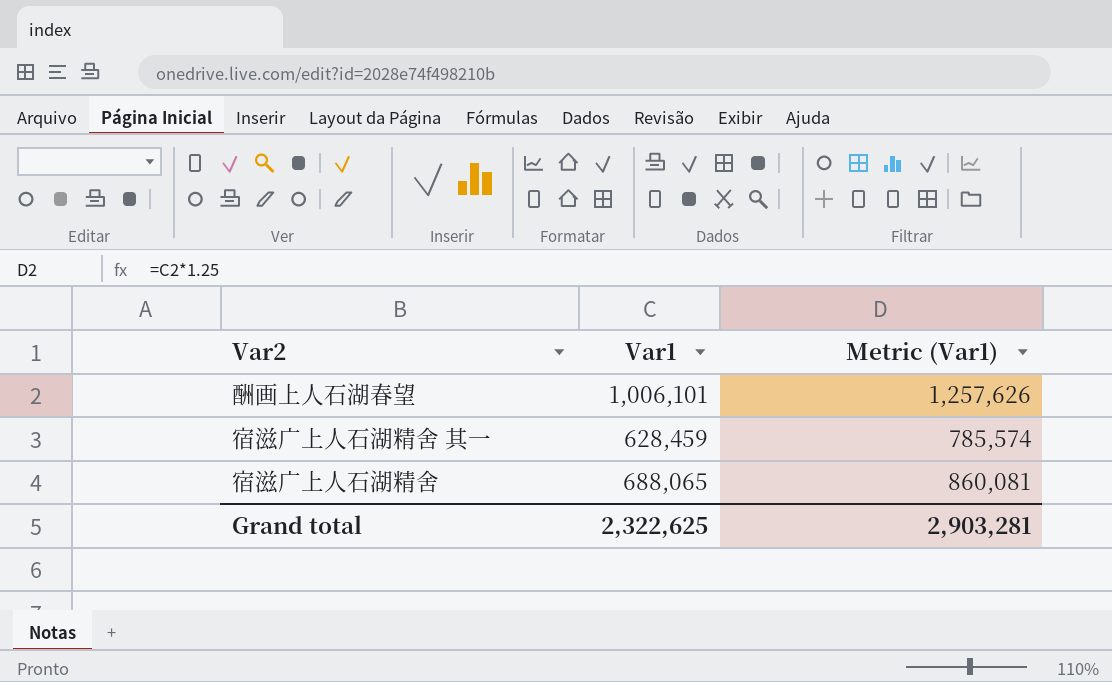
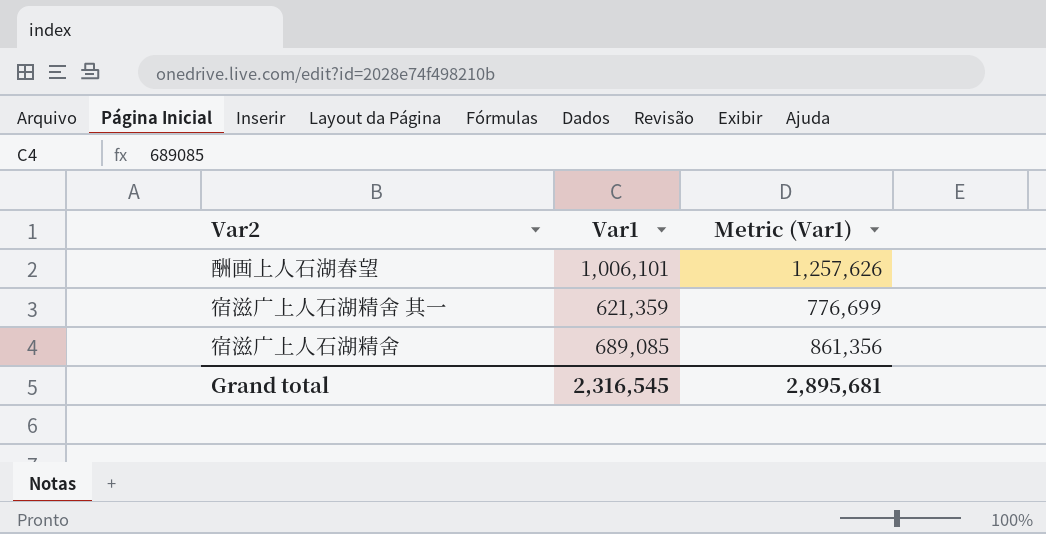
宿滋广上人石湖精舍 其一 | Var1: 628,459 -> 621,359
宿滋广上人石湖精舍 其一 | Metric (Var1): 785,574 -> 776,699
宿滋广上人石湖精舍 | Var1: 688,065 -> 689,085
宿滋广上人石湖精舍 | Metric (Var1): 860,081 -> 861,356
Grand total | Var1: 2,322,625 -> 2,316,545
Grand total | Metric (Var1): 2,903,281 -> 2,895,681

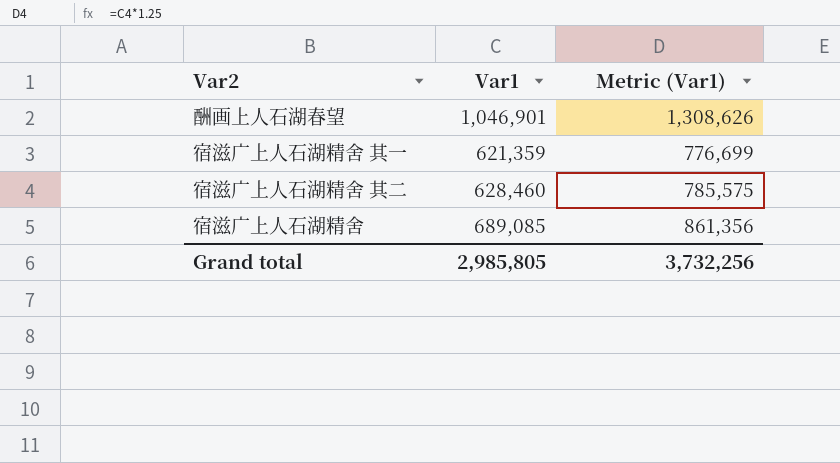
酬画上人石湖春望 | Var1: 1,006,101 -> 1,046,901
酬画上人石湖春望 | Metric (Var1): 1,257,626 -> 1,308,626
row 宿滋广上人石湖精舍 其二: none -> 628,460 | 785,575
Grand total | Var1: 2,316,545 -> 2,985,805
Grand total | Metric (Var1): 2,895,681 -> 3,732,256

